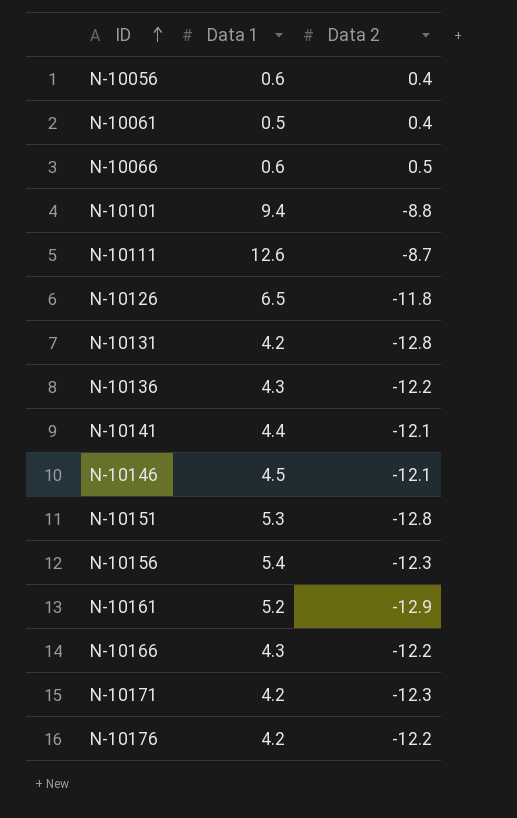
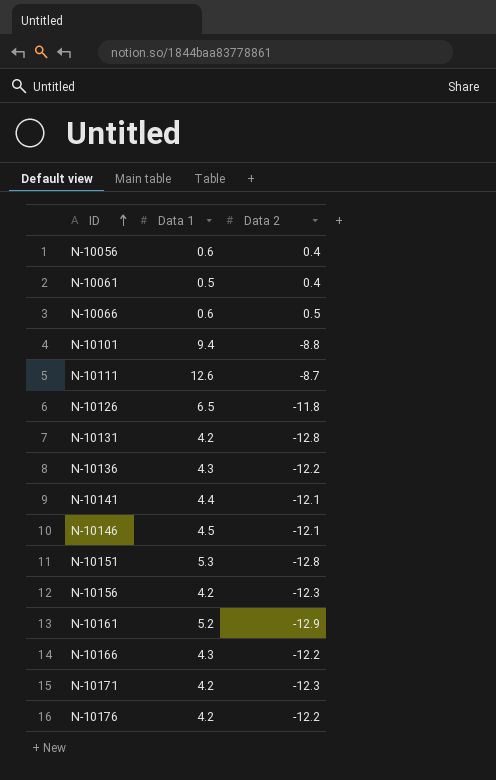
N-10156 | Data 1: 5.4 -> 4.2

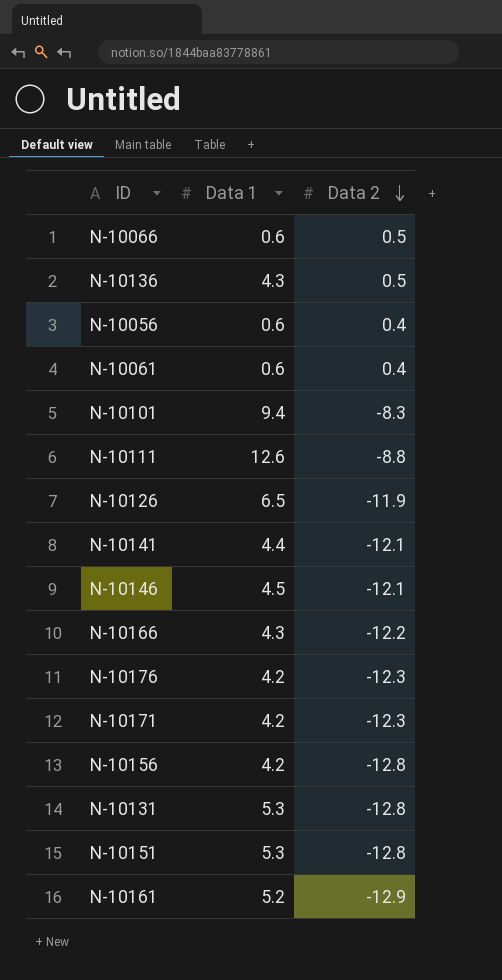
row order: ID ascending -> Data 2 descending
N-10136 | Data 2: -12.2 -> 0.5
N-10061 | Data 1: 0.5 -> 0.6
N-10101 | Data 2: -8.8 -> -8.3
N-10111 | Data 2: -8.7 -> -8.8
N-10126 | Data 2: -11.8 -> -11.9
N-10176 | Data 2: -12.2 -> -12.3
N-10156 | Data 2: -12.3 -> -12.8
N-10131 | Data 1: 4.2 -> 5.3

